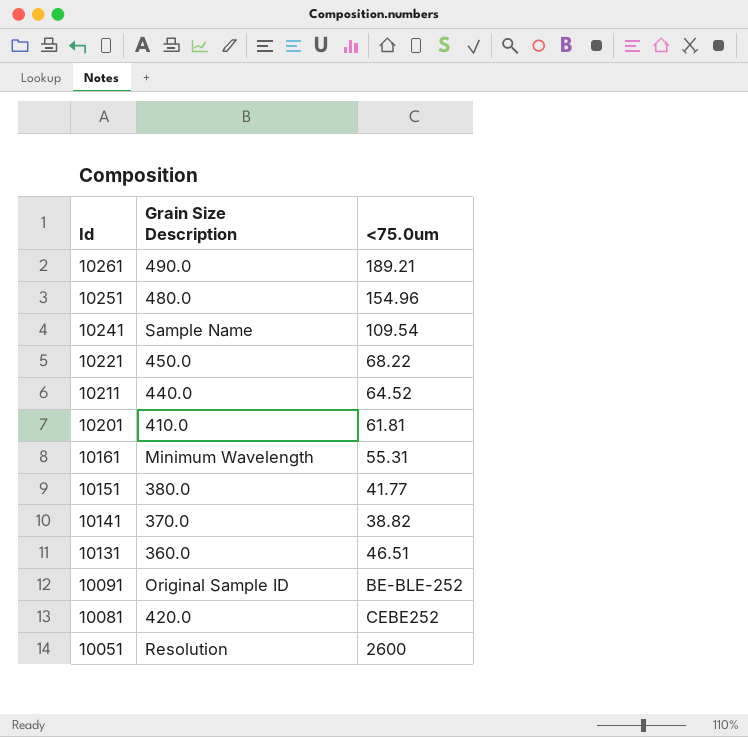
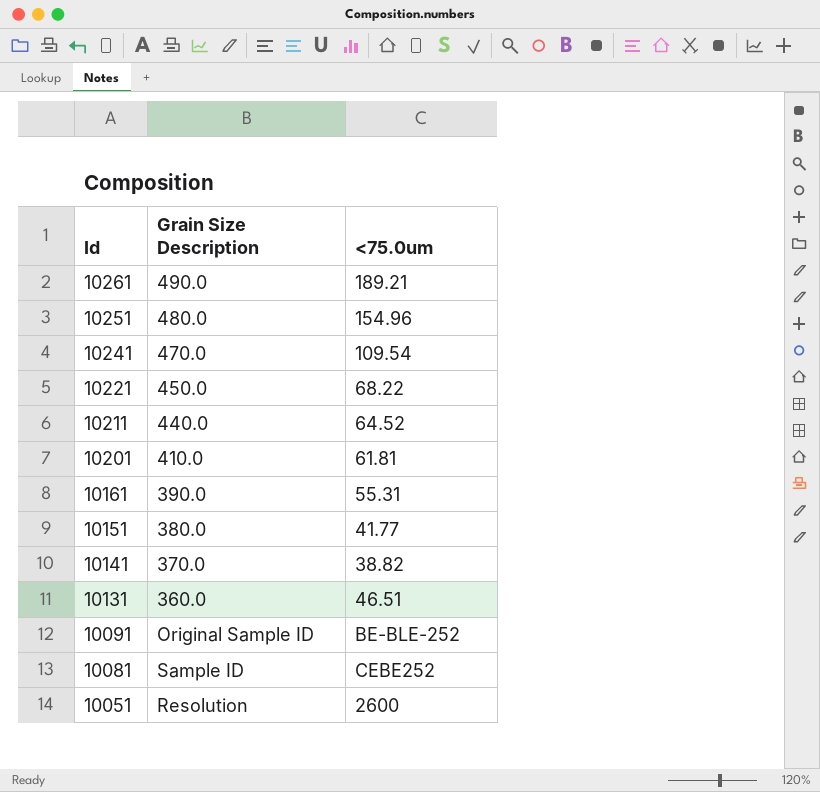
10241 | Grain Size Description: Sample Name -> 470.0
10161 | Grain Size Description: Minimum Wavelength -> 390.0
10081 | Grain Size Description: 420.0 -> Sample ID

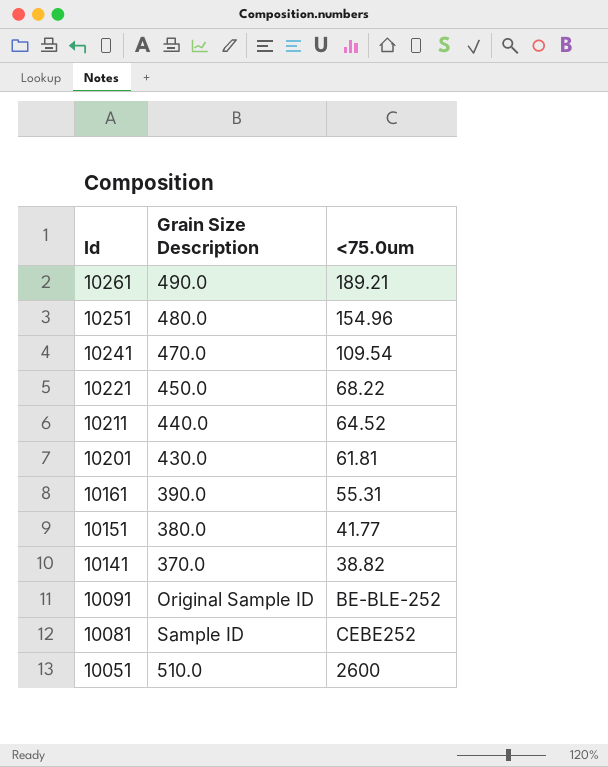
row 10131: 360.0 | 46.51 -> none
10201 | Grain Size Description: 410.0 -> 430.0
10051 | Grain Size Description: Resolution -> 510.0

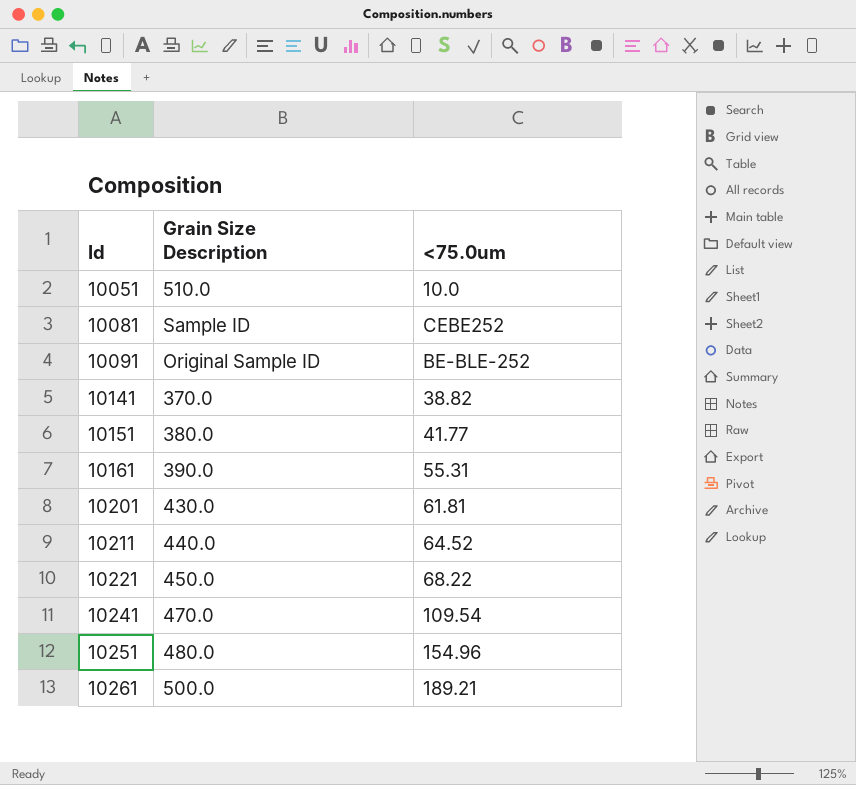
row order: Id descending -> Id ascending
10051 | <75.0um: 2600 -> 10.0
10261 | Grain Size Description: 490.0 -> 500.0

